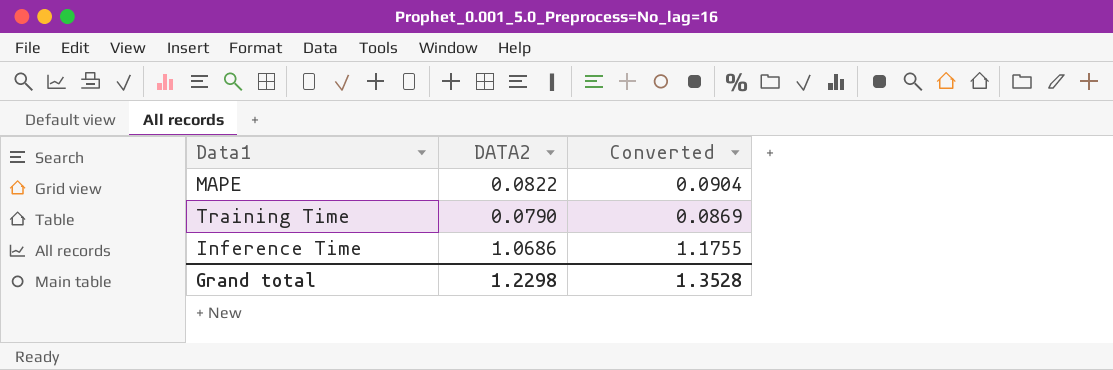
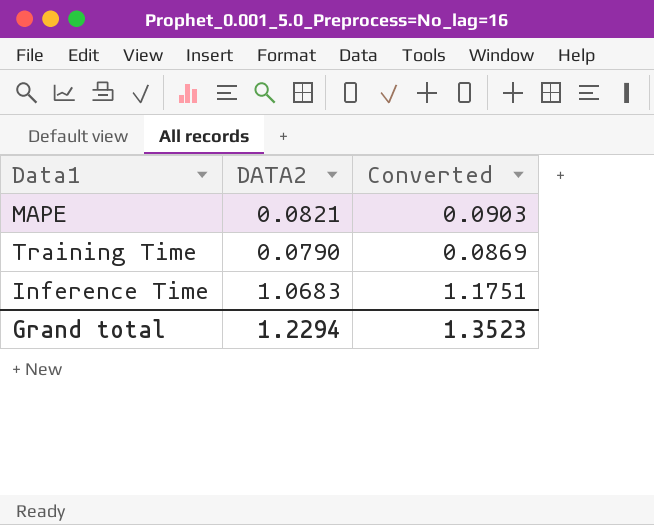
MAPE | DATA2: 0.0822 -> 0.0821
MAPE | Converted: 0.0904 -> 0.0903
Inference Time | DATA2: 1.0686 -> 1.0683
Inference Time | Converted: 1.1755 -> 1.1751
Grand total | DATA2: 1.2298 -> 1.2294
Grand total | Converted: 1.3528 -> 1.3523

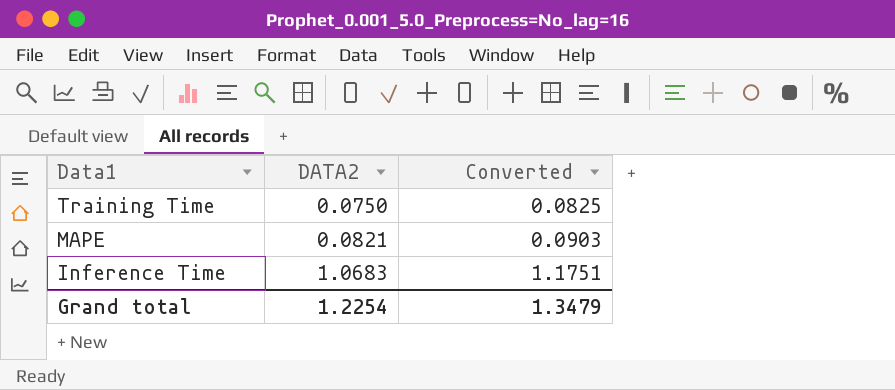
row order: none -> Data1 descending
Training Time | DATA2: 0.0790 -> 0.0750
Training Time | Converted: 0.0869 -> 0.0825
Grand total | DATA2: 1.2294 -> 1.2254
Grand total | Converted: 1.3523 -> 1.3479

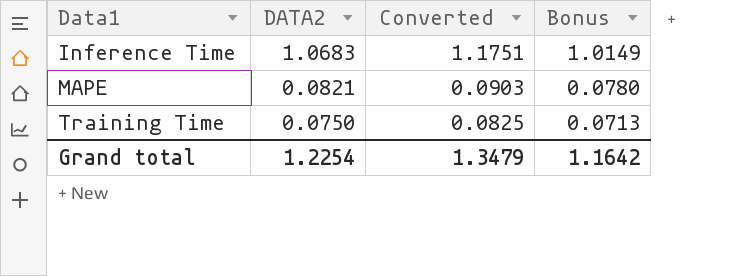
row order: Data1 descending -> Data1 ascending
column Bonus | formula: none -> [DATA2] * 0.95

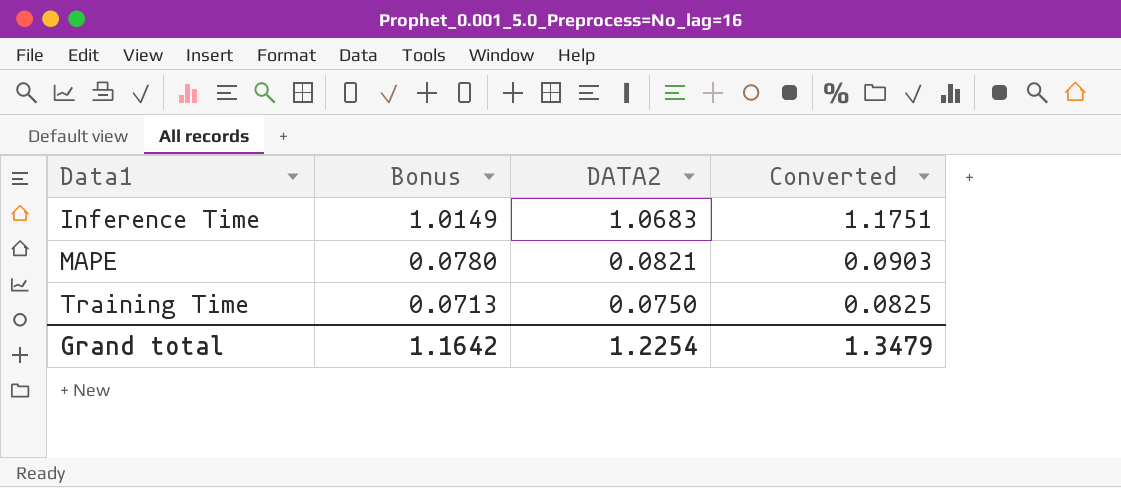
column Bonus | position: 4 -> 2

